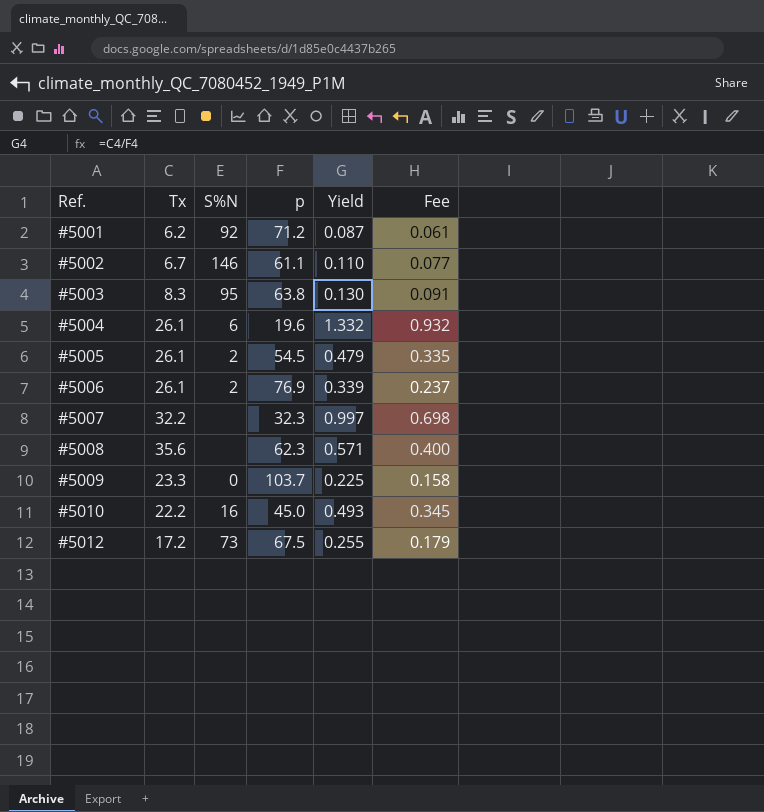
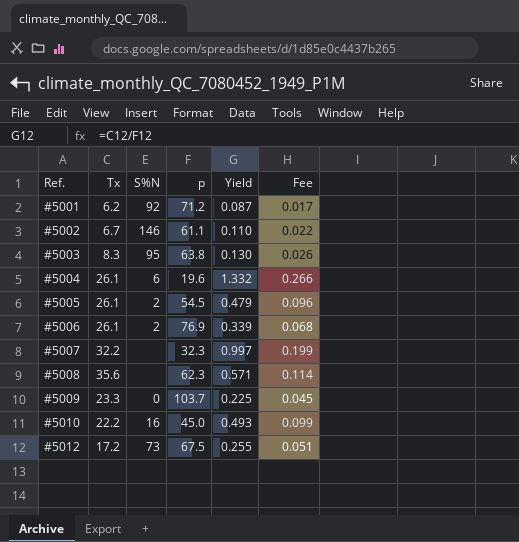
column Fee | formula: [Yield] * 0.7 -> [Yield] * 0.2

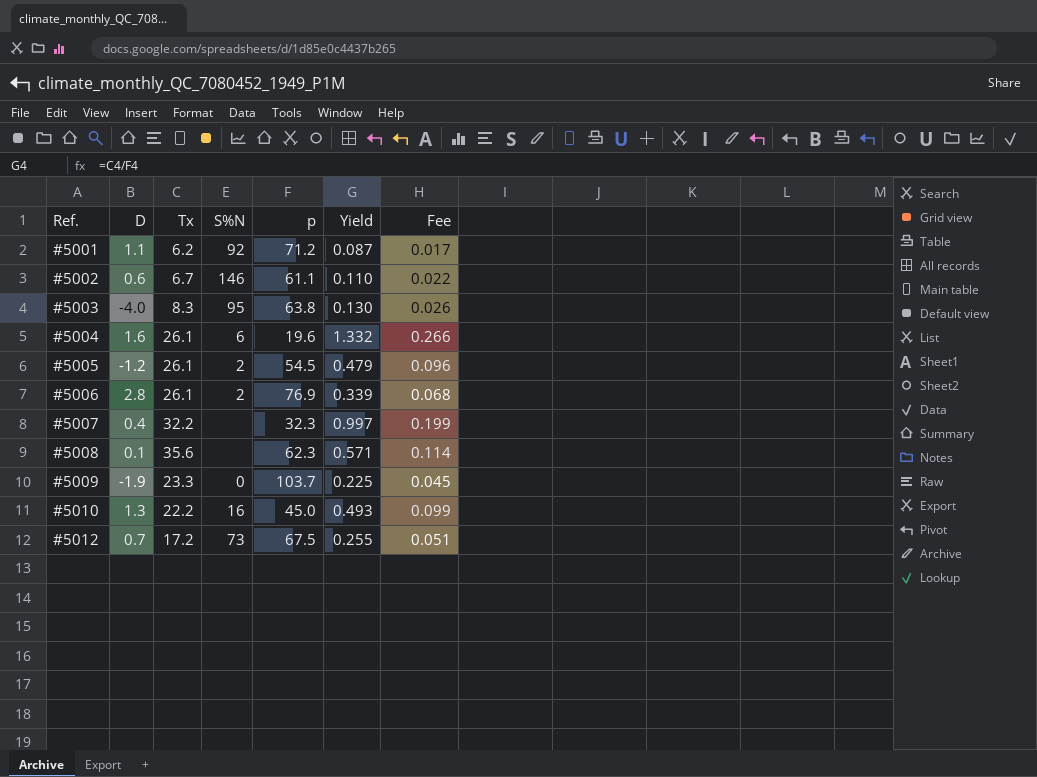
column D | position: none -> 2

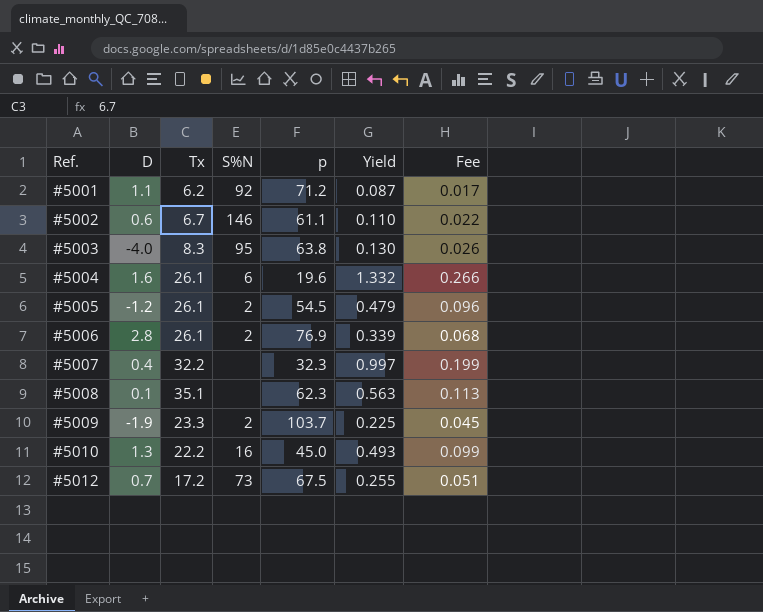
#5008 | Tx: 35.6 -> 35.1
#5008 | Yield: 0.571 -> 0.563
#5008 | Fee: 0.114 -> 0.113
#5009 | S%N: 0 -> 2

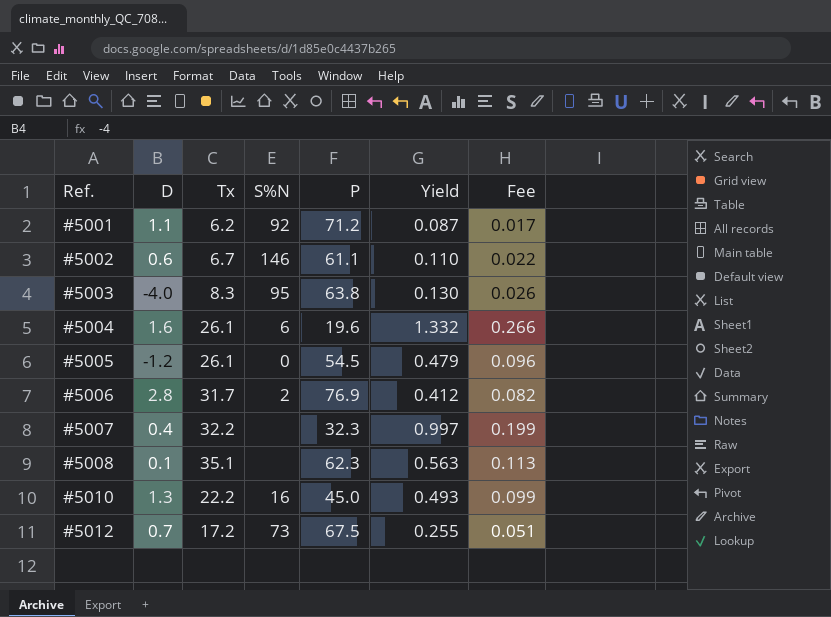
column name: p -> P
row #5009: -1.9 | 23.3 | 2 | 103.7 | 0.225 | 0.045 -> none
#5005 | S%N: 2 -> 0
#5006 | Tx: 26.1 -> 31.7
#5006 | Yield: 0.339 -> 0.412
#5006 | Fee: 0.068 -> 0.082

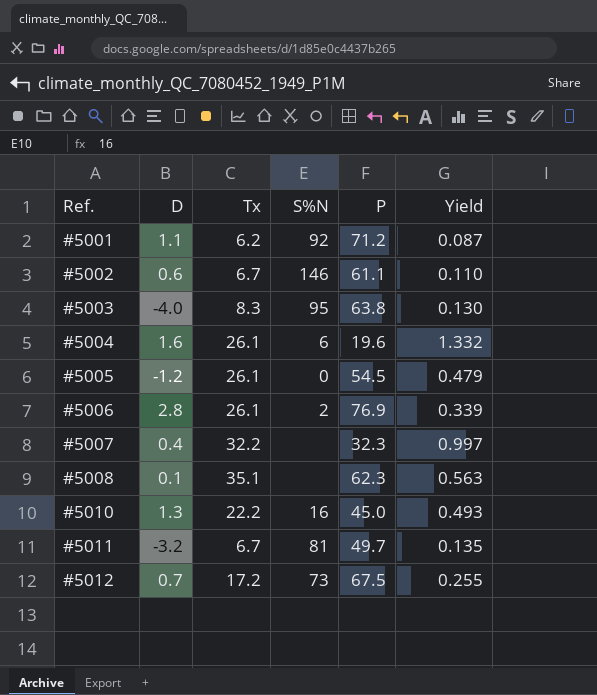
column Fee | formula: [Yield] * 0.2 -> none
#5006 | Tx: 31.7 -> 26.1
#5006 | Yield: 0.412 -> 0.339
row #5011: none -> -3.2 | 6.7 | 81 | 49.7 | 0.135

